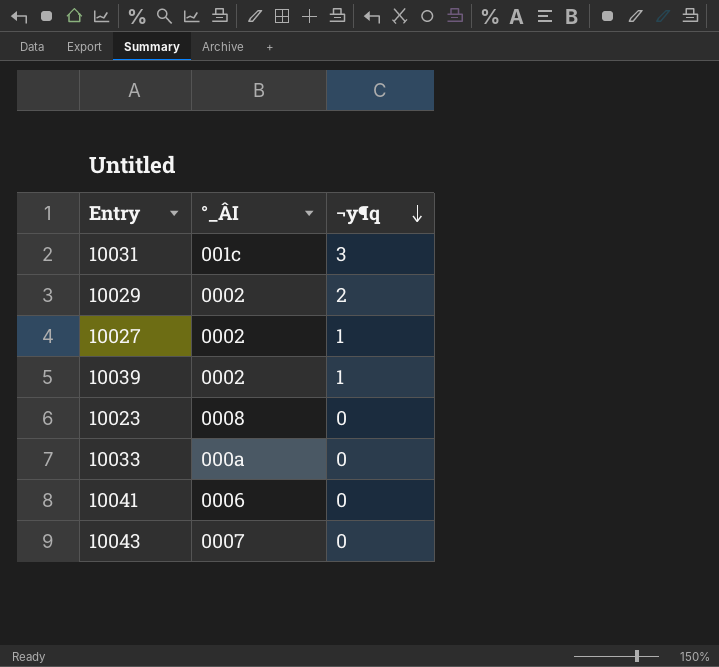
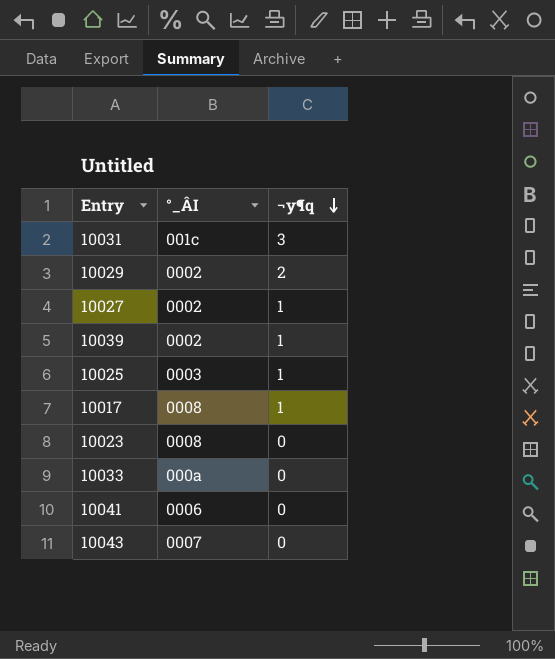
row 10025: none -> 0003 | 1
row 10017: none -> 0008 | 1

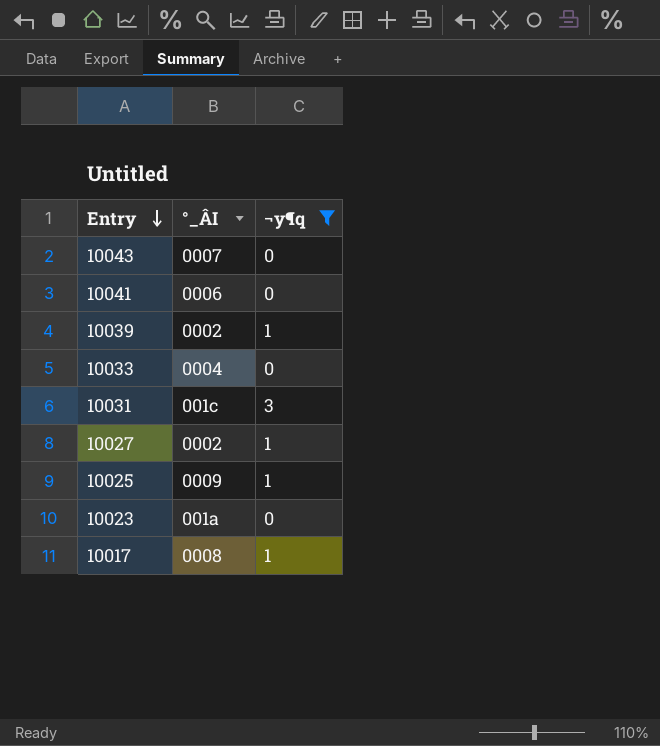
filter: none -> ¬y¶q != 2
row order: ¬y¶q descending -> Entry descending
10033 | °_ÂI: 000a -> 0004
10025 | °_ÂI: 0003 -> 0009
10023 | °_ÂI: 0008 -> 001a

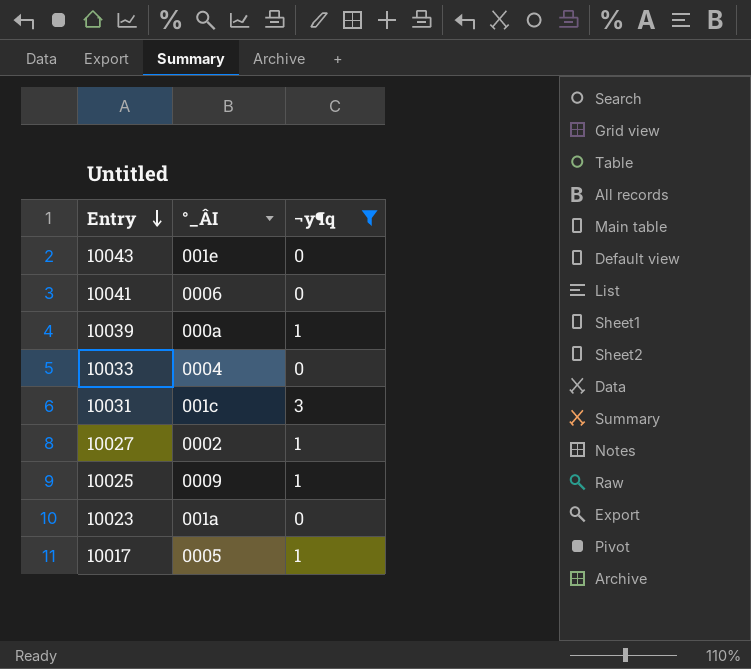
10043 | °_ÂI: 0007 -> 001e
10039 | °_ÂI: 0002 -> 000a
10017 | °_ÂI: 0008 -> 0005

